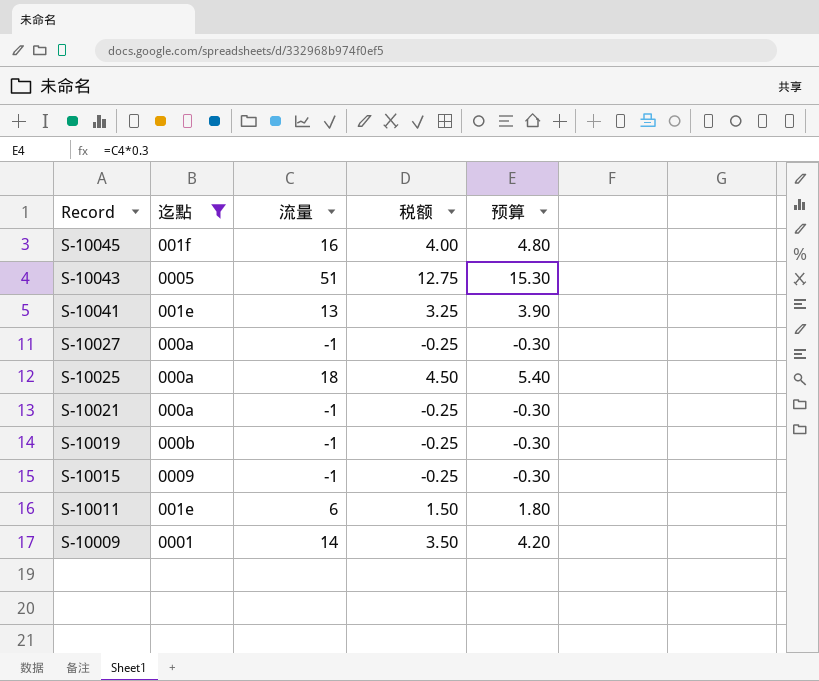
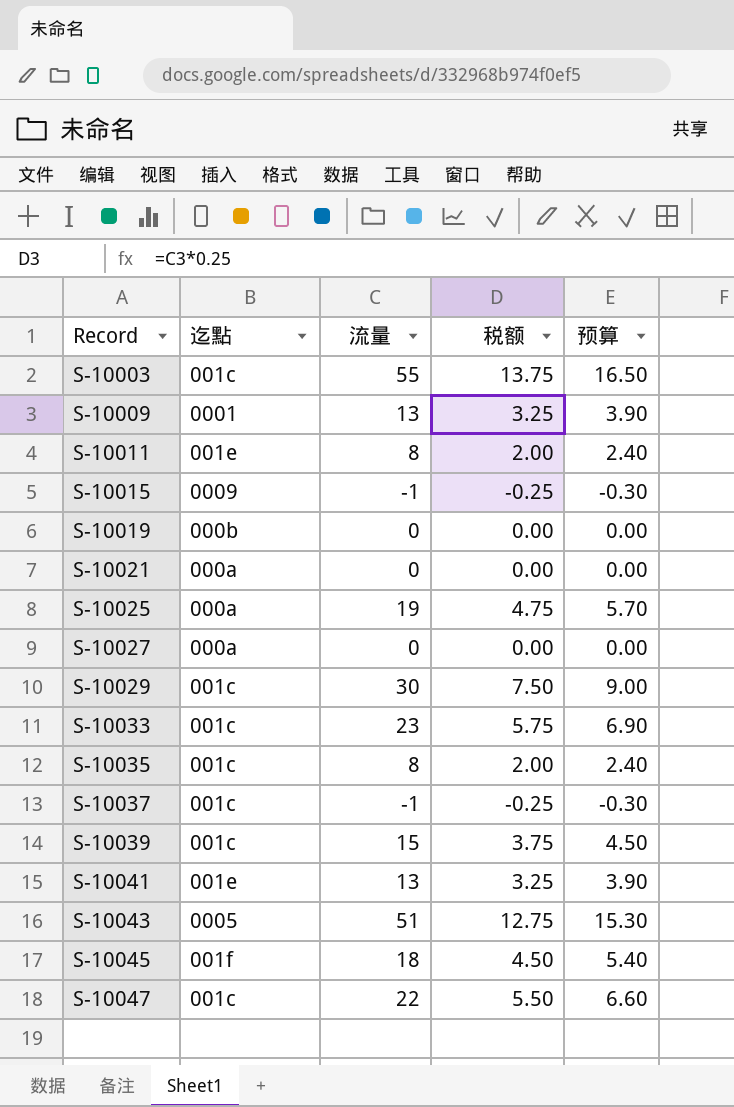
filter: 迄點 != 001c -> none
row order: Record descending -> Record ascending
S-10009 | 流量: 14 -> 13
S-10009 | 税额: 3.50 -> 3.25
S-10009 | 预算: 4.20 -> 3.90
S-10011 | 流量: 6 -> 8
S-10011 | 税额: 1.50 -> 2.00
S-10011 | 预算: 1.80 -> 2.40
S-10019 | 流量: -1 -> 0
S-10019 | 税额: -0.25 -> 0.00
S-10019 | 预算: -0.30 -> 0.00
S-10021 | 流量: -1 -> 0
S-10021 | 税额: -0.25 -> 0.00
S-10021 | 预算: -0.30 -> 0.00
S-10025 | 流量: 18 -> 19
S-10025 | 税额: 4.50 -> 4.75
S-10025 | 预算: 5.40 -> 5.70
S-10027 | 流量: -1 -> 0
S-10027 | 税额: -0.25 -> 0.00
S-10027 | 预算: -0.30 -> 0.00
S-10045 | 流量: 16 -> 18
S-10045 | 税额: 4.00 -> 4.50
S-10045 | 预算: 4.80 -> 5.40

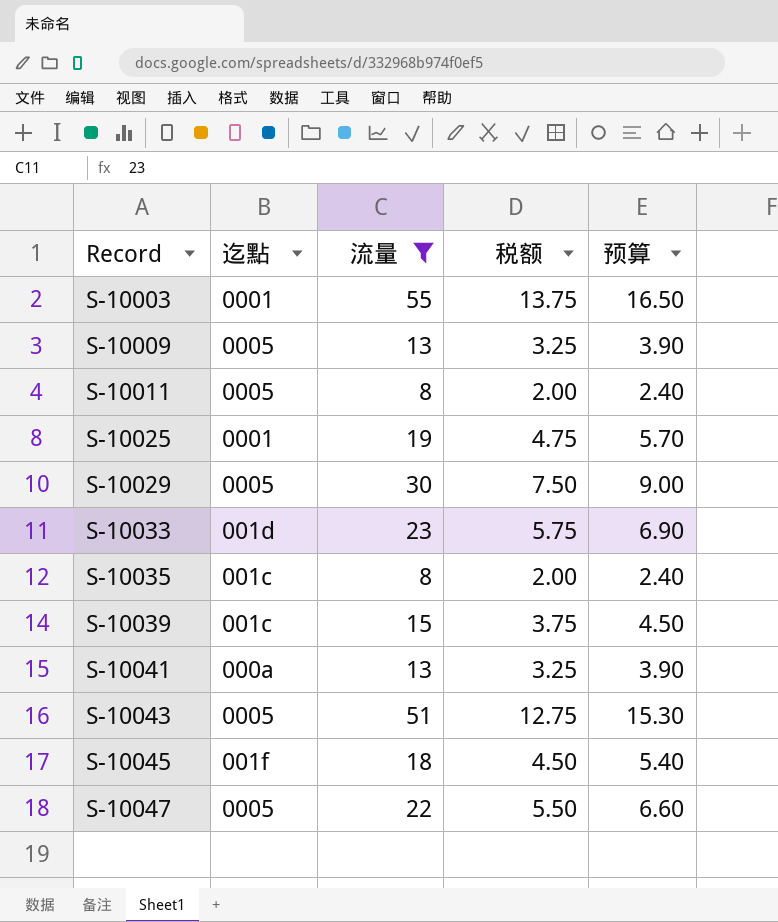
filter: none -> 流量 >= 8
S-10003 | 迄點: 001c -> 0001
S-10009 | 迄點: 0001 -> 0005
S-10011 | 迄點: 001e -> 0005
S-10025 | 迄點: 000a -> 0001
S-10029 | 迄點: 001c -> 0005
S-10033 | 迄點: 001c -> 001d
S-10041 | 迄點: 001e -> 000a
S-10047 | 迄點: 001c -> 0005

